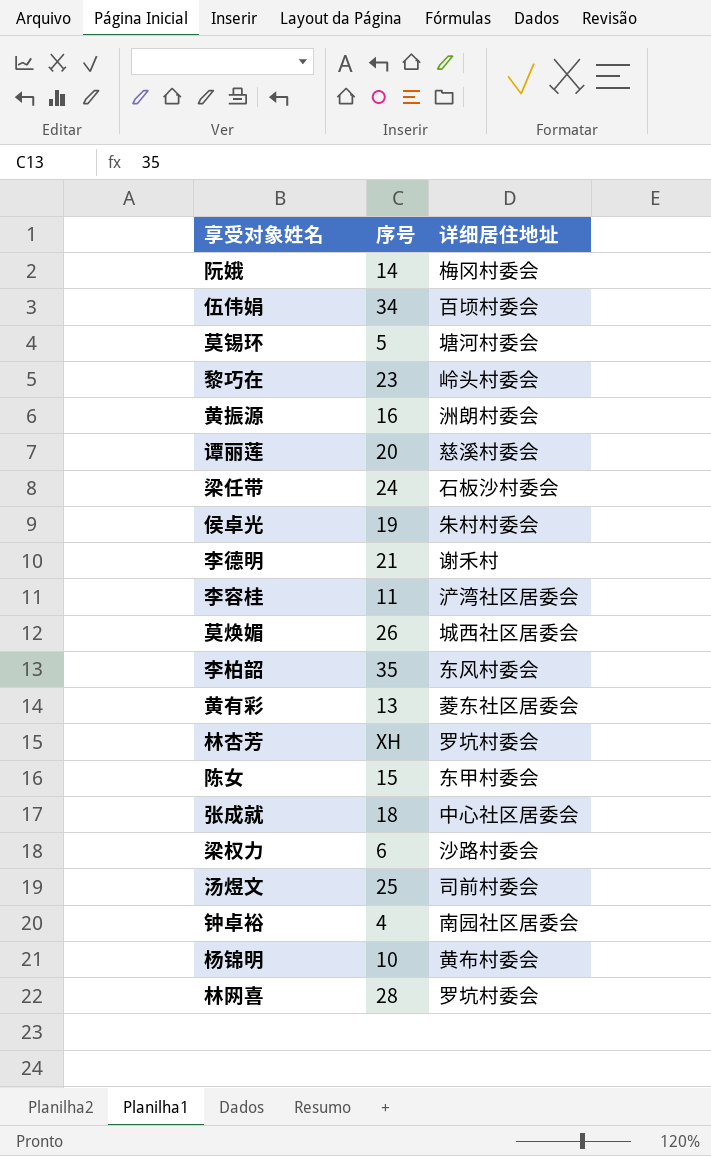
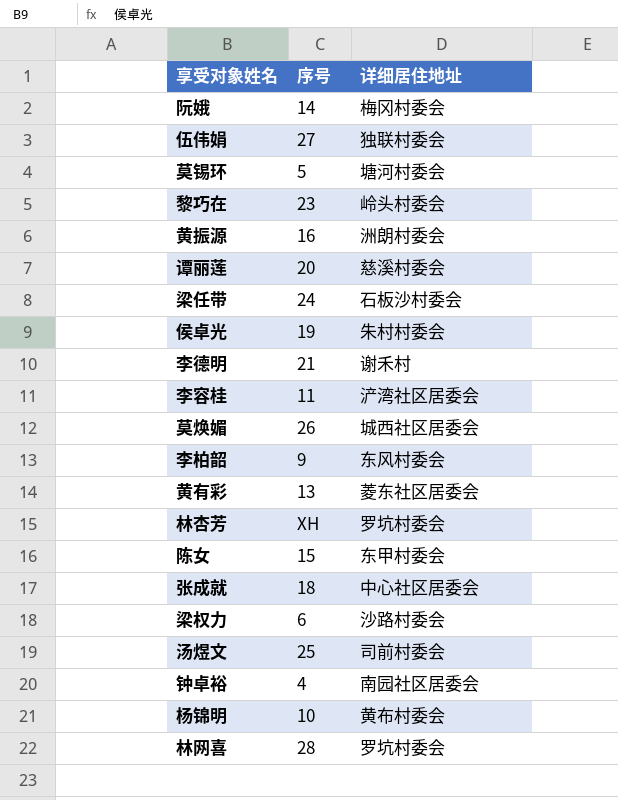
伍伟娟 | 序号: 34 -> 27
伍伟娟 | 详细居住地址: 百顷村委会 -> 独联村委会
李柏韶 | 序号: 35 -> 9

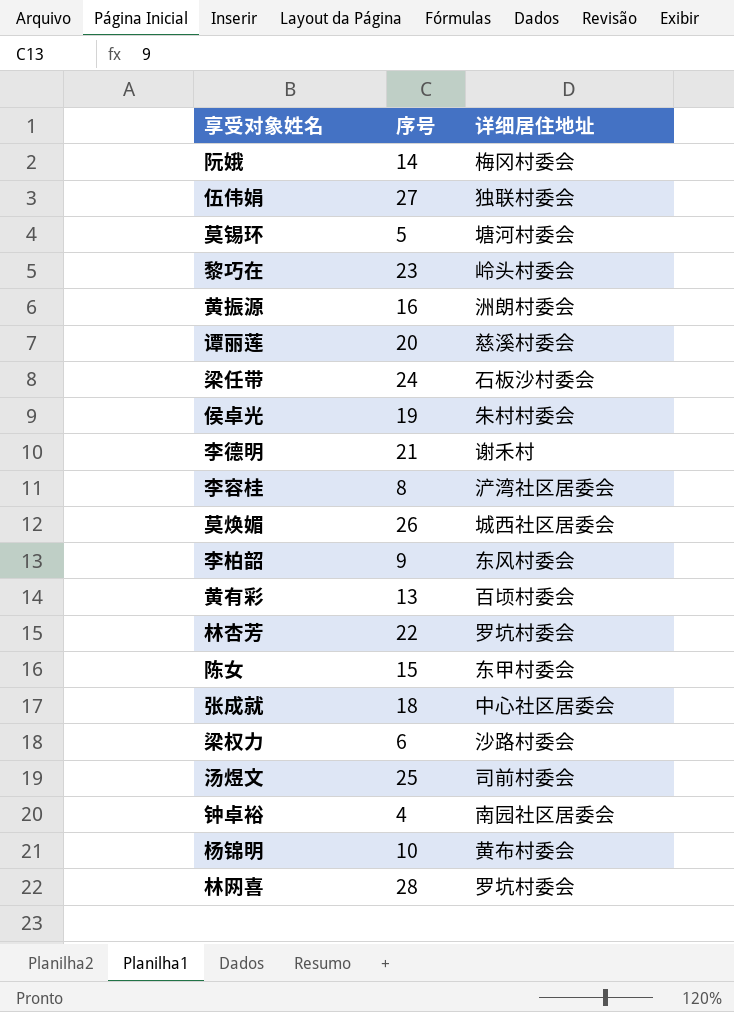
李容桂 | 序号: 11 -> 8
黄有彩 | 详细居住地址: 菱东社区居委会 -> 百顷村委会
林杏芳 | 序号: XH -> 22

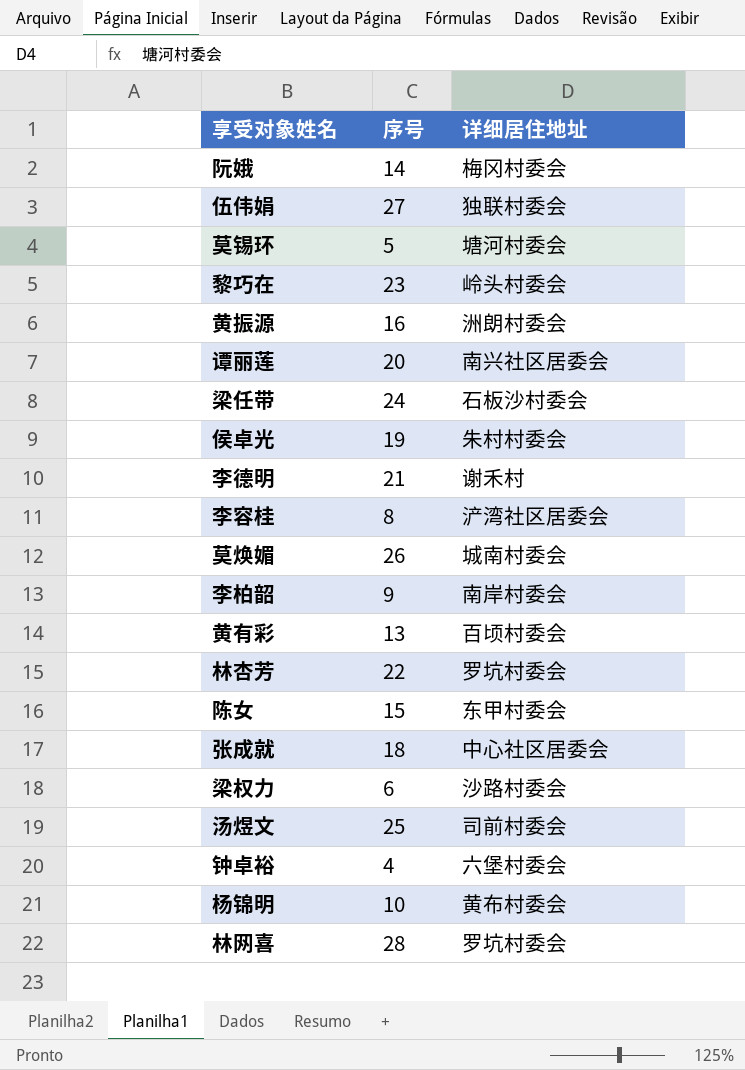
谭丽莲 | 详细居住地址: 慈溪村委会 -> 南兴社区居委会
莫焕媚 | 详细居住地址: 城西社区居委会 -> 城南村委会
李柏韶 | 详细居住地址: 东风村委会 -> 南岸村委会
钟卓裕 | 详细居住地址: 南园社区居委会 -> 六堡村委会

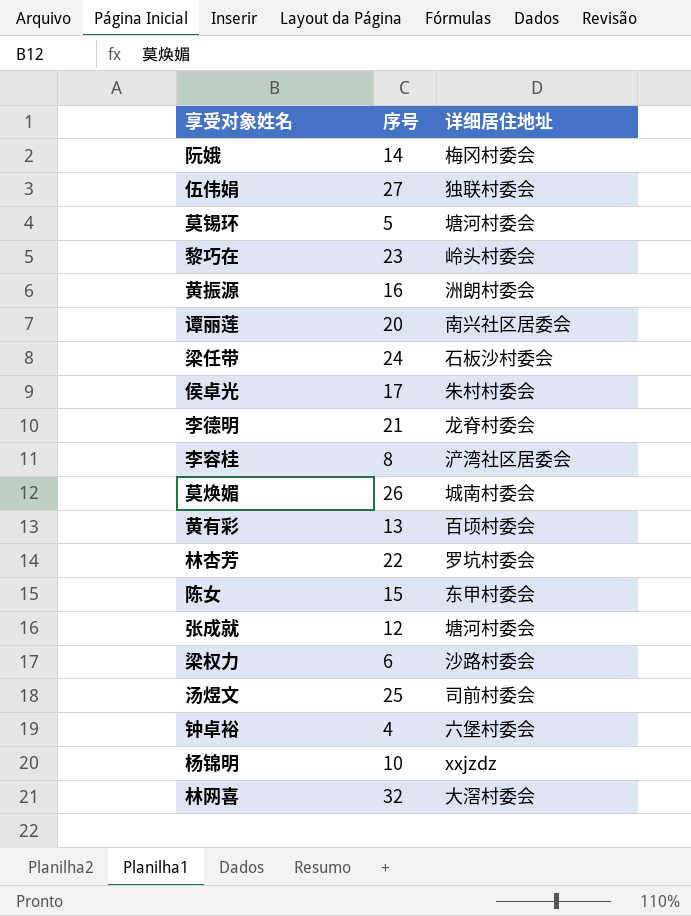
row 李柏韶: 9 | 南岸村委会 -> none
侯卓光 | 序号: 19 -> 17
李德明 | 详细居住地址: 谢禾村 -> 龙脊村委会
张成就 | 序号: 18 -> 12
张成就 | 详细居住地址: 中心社区居委会 -> 塘河村委会
杨锦明 | 详细居住地址: 黄布村委会 -> xxjzdz
林网喜 | 序号: 28 -> 32
林网喜 | 详细居住地址: 罗坑村委会 -> 大滘村委会

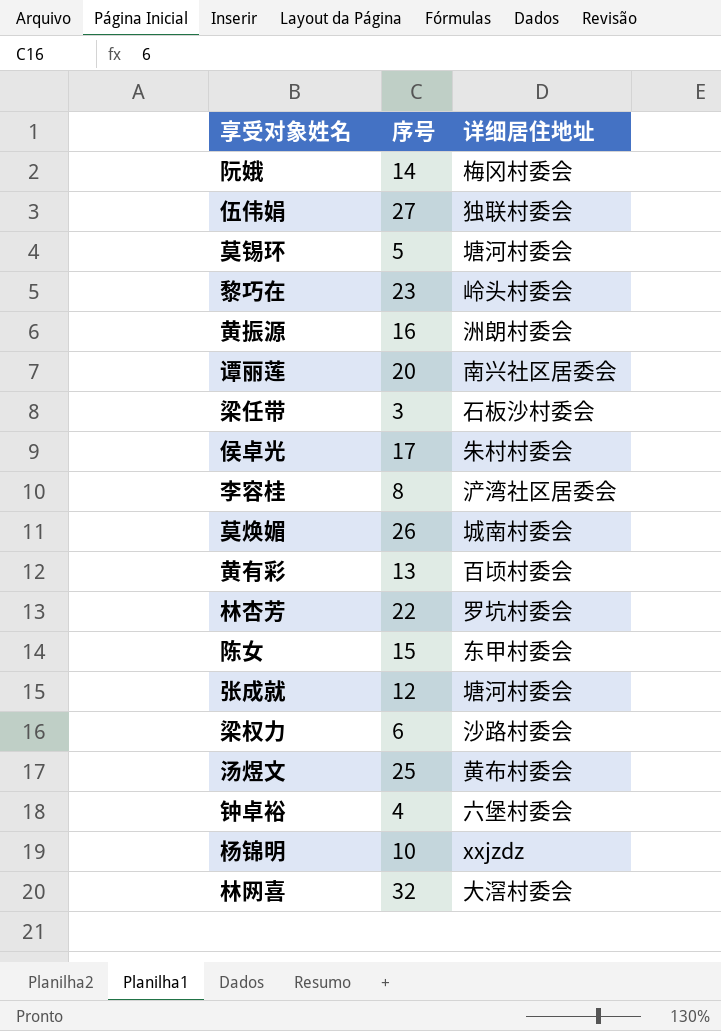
row 李德明: 21 | 龙脊村委会 -> none
梁任带 | 序号: 24 -> 3
汤煜文 | 详细居住地址: 司前村委会 -> 黄布村委会

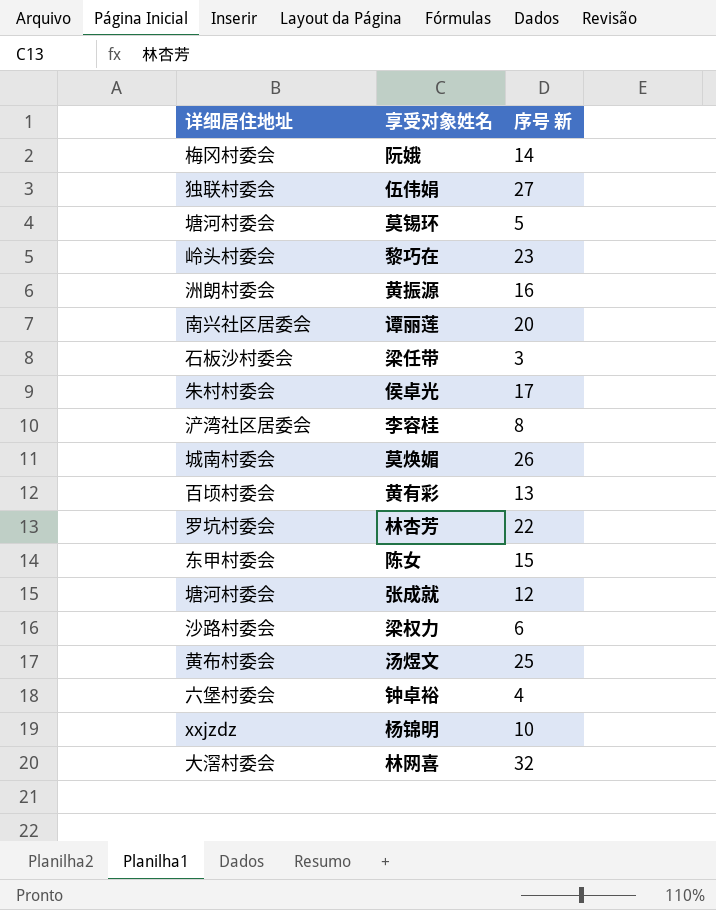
column 详细居住地址 | position: 3 -> 1
column name: 序号 -> 序号 新

